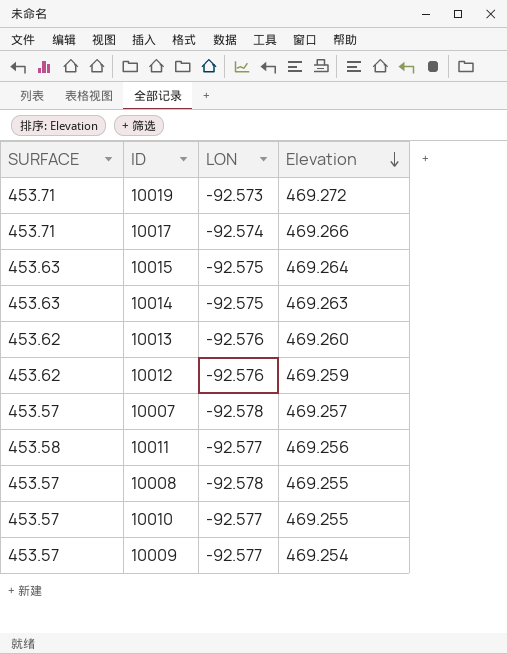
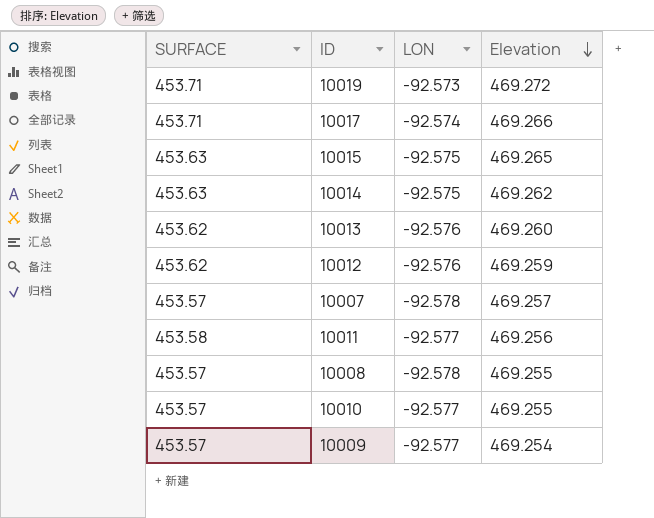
10015 | Elevation: 469.264 -> 469.265
10014 | Elevation: 469.263 -> 469.262

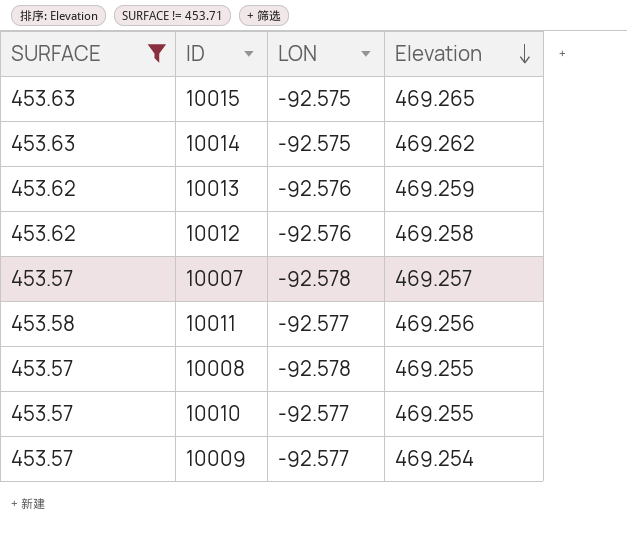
filter: none -> SURFACE != 453.71
10013 | Elevation: 469.260 -> 469.259
10012 | Elevation: 469.259 -> 469.258

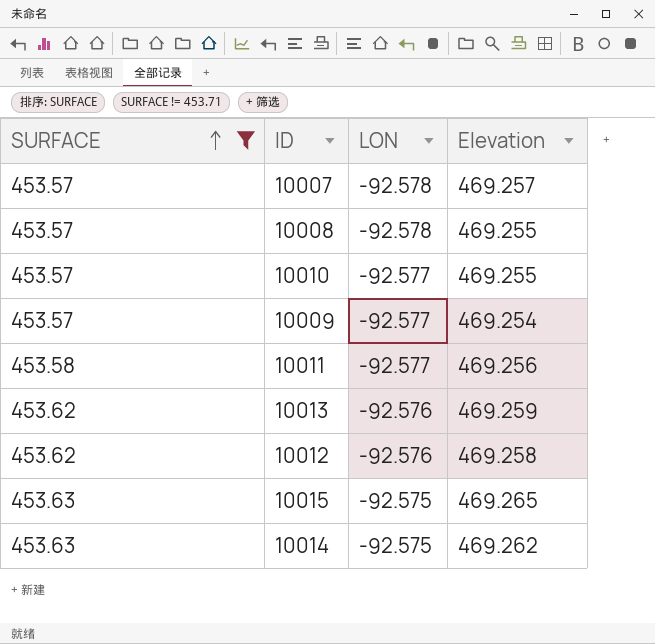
row order: Elevation descending -> SURFACE ascending

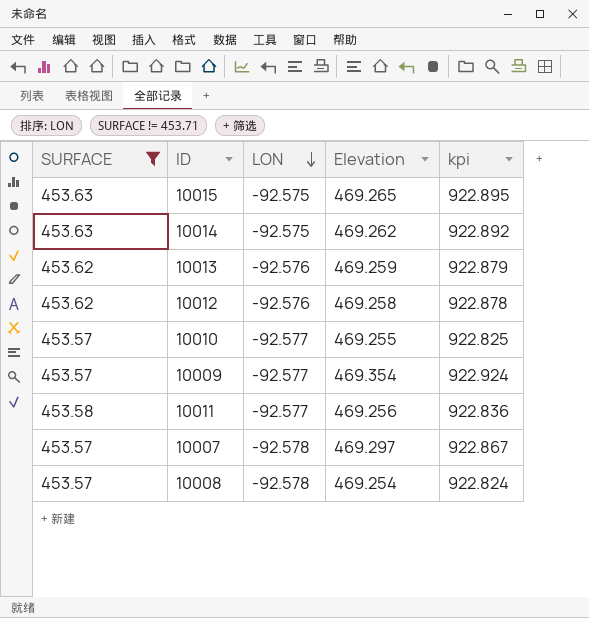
row order: SURFACE ascending -> LON descending
column kpi | formula: none -> [SURFACE] + [Elevation]
10009 | Elevation: 469.254 -> 469.354
10007 | Elevation: 469.257 -> 469.297
10008 | Elevation: 469.255 -> 469.254

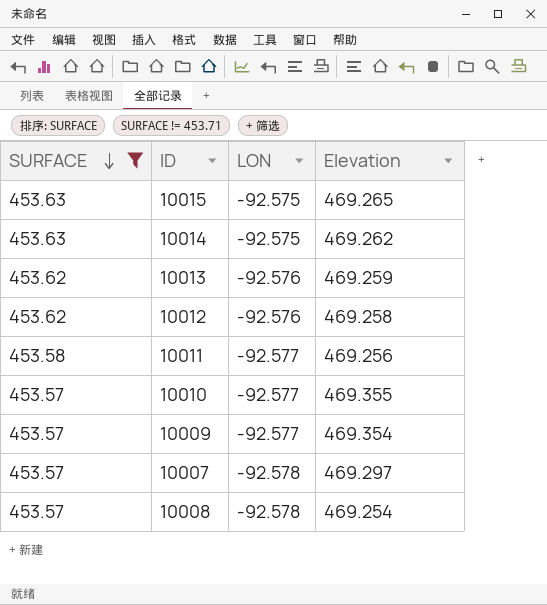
row order: LON descending -> SURFACE descending
column kpi | formula: [SURFACE] + [Elevation] -> none
10010 | Elevation: 469.255 -> 469.355

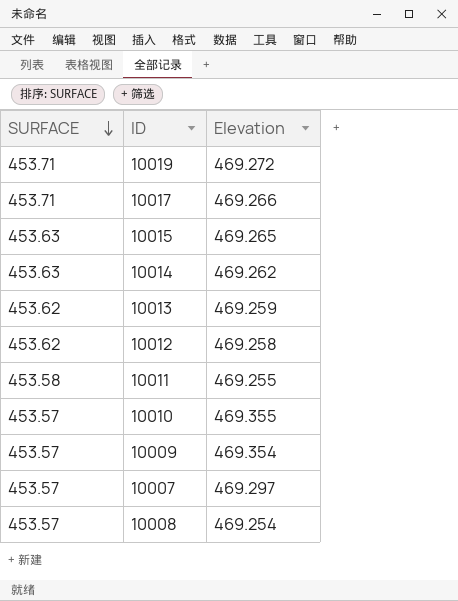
filter: SURFACE != 453.71 -> none
column LON | position: 3 -> none
10011 | Elevation: 469.256 -> 469.255

